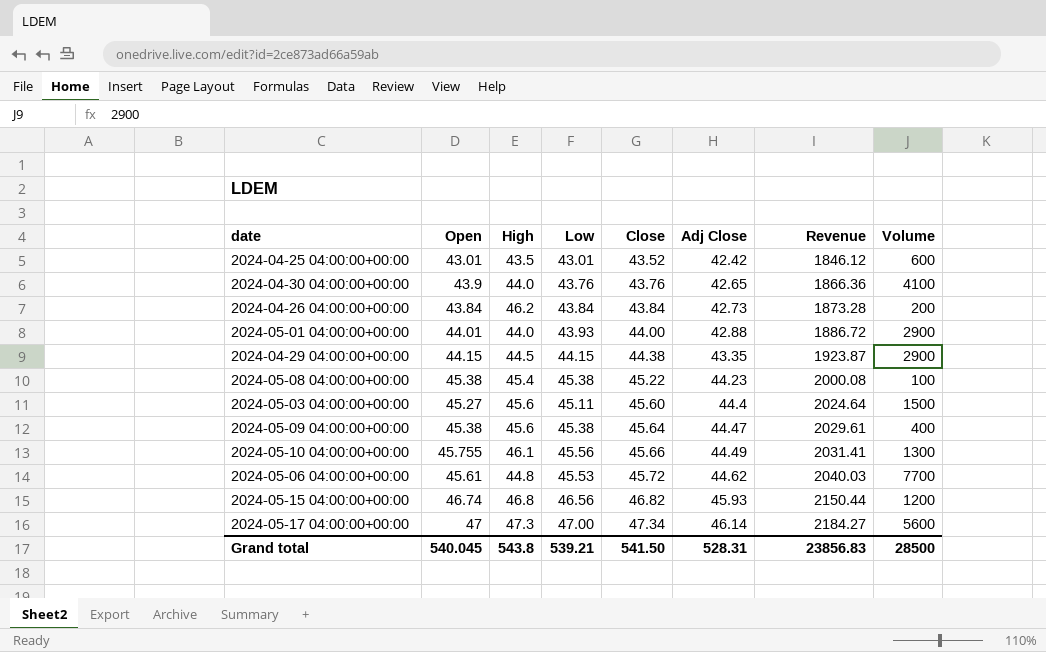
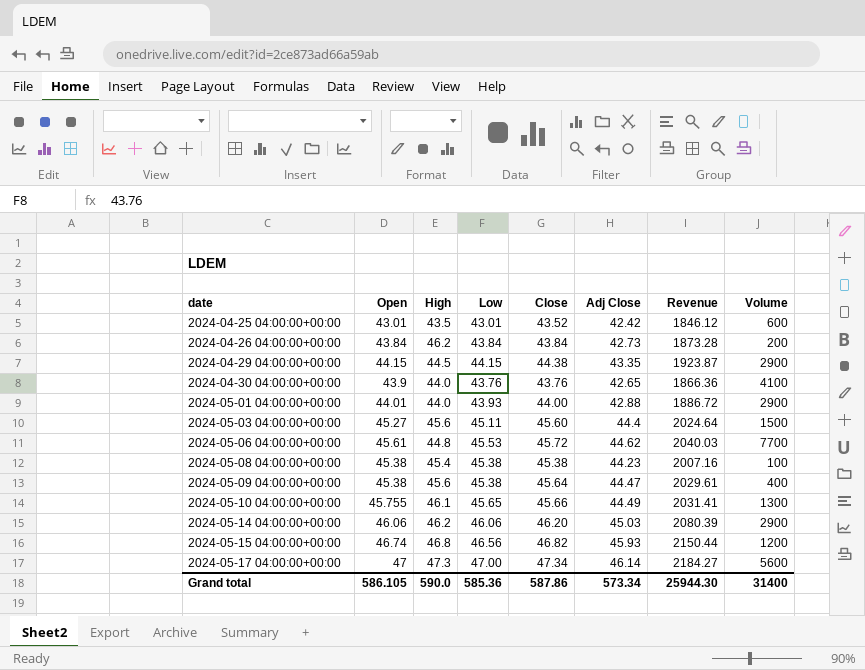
row order: Close ascending -> date ascending
2024-05-08 04:00:00+00:00 | Close: 45.22 -> 45.38
2024-05-08 04:00:00+00:00 | Revenue: 2000.08 -> 2007.16
2024-05-10 04:00:00+00:00 | Low: 45.56 -> 45.65
row 2024-05-14 04:00:00+00:00: none -> 46.06 | 46.2 | 46.06 | 46.20 | 45.03 | 2080.39 | 2900
Grand total | Open: 540.045 -> 586.105
Grand total | High: 543.8 -> 590.0
Grand total | Low: 539.21 -> 585.36
Grand total | Close: 541.50 -> 587.86
Grand total | Adj Close: 528.31 -> 573.34
Grand total | Revenue: 23856.83 -> 25944.30
Grand total | Volume: 28500 -> 31400

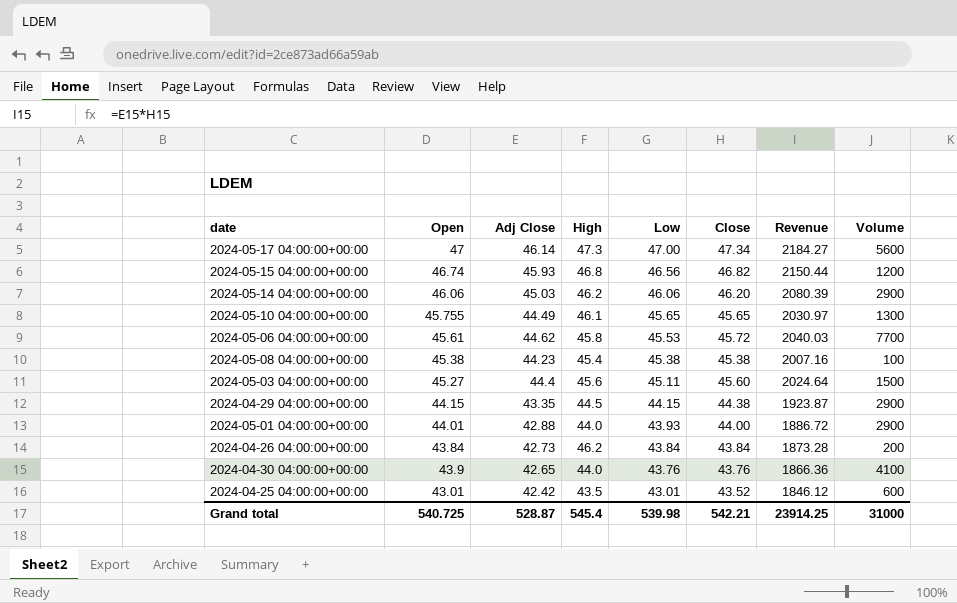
row order: date ascending -> Low descending
column Adj Close | position: 6 -> 3
row 2024-05-09 04:00:00+00:00: 45.38 | 45.6 | 45.38 | 45.64 | 44.47 | 2029.61 | 400 -> none
2024-05-10 04:00:00+00:00 | Close: 45.66 -> 45.65
2024-05-10 04:00:00+00:00 | Revenue: 2031.41 -> 2030.97
2024-05-06 04:00:00+00:00 | High: 44.8 -> 45.8
Grand total | Open: 586.105 -> 540.725
Grand total | Adj Close: 573.34 -> 528.87
Grand total | High: 590.0 -> 545.4
Grand total | Low: 585.36 -> 539.98
Grand total | Close: 587.86 -> 542.21
Grand total | Revenue: 25944.30 -> 23914.25
Grand total | Volume: 31400 -> 31000

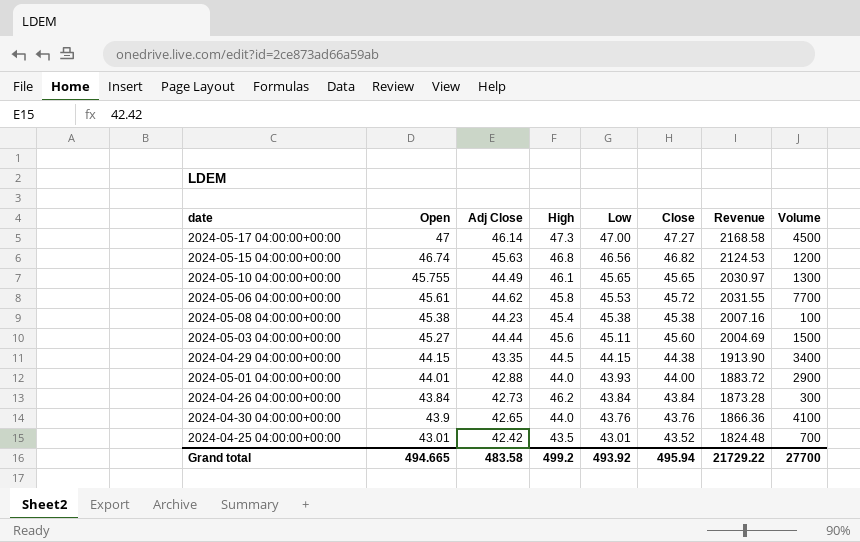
column Revenue | formula: [Adj Close] * [Close] -> [Adj Close] * [Low]
row 2024-05-14 04:00:00+00:00: 46.06 | 45.03 | 46.2 | 46.06 | 46.20 | 2080.39 | 2900 -> none
2024-05-17 04:00:00+00:00 | Close: 47.34 -> 47.27
2024-05-17 04:00:00+00:00 | Volume: 5600 -> 4500
2024-05-15 04:00:00+00:00 | Adj Close: 45.93 -> 45.63
2024-05-03 04:00:00+00:00 | Adj Close: 44.4 -> 44.44
2024-04-29 04:00:00+00:00 | Volume: 2900 -> 3400
2024-04-26 04:00:00+00:00 | Volume: 200 -> 300
2024-04-25 04:00:00+00:00 | Volume: 600 -> 700
Grand total | Open: 540.725 -> 494.665
Grand total | Adj Close: 528.87 -> 483.58
Grand total | High: 545.4 -> 499.2
Grand total | Low: 539.98 -> 493.92
Grand total | Close: 542.21 -> 495.94
Grand total | Revenue: 23914.25 -> 21729.22
Grand total | Volume: 31000 -> 27700

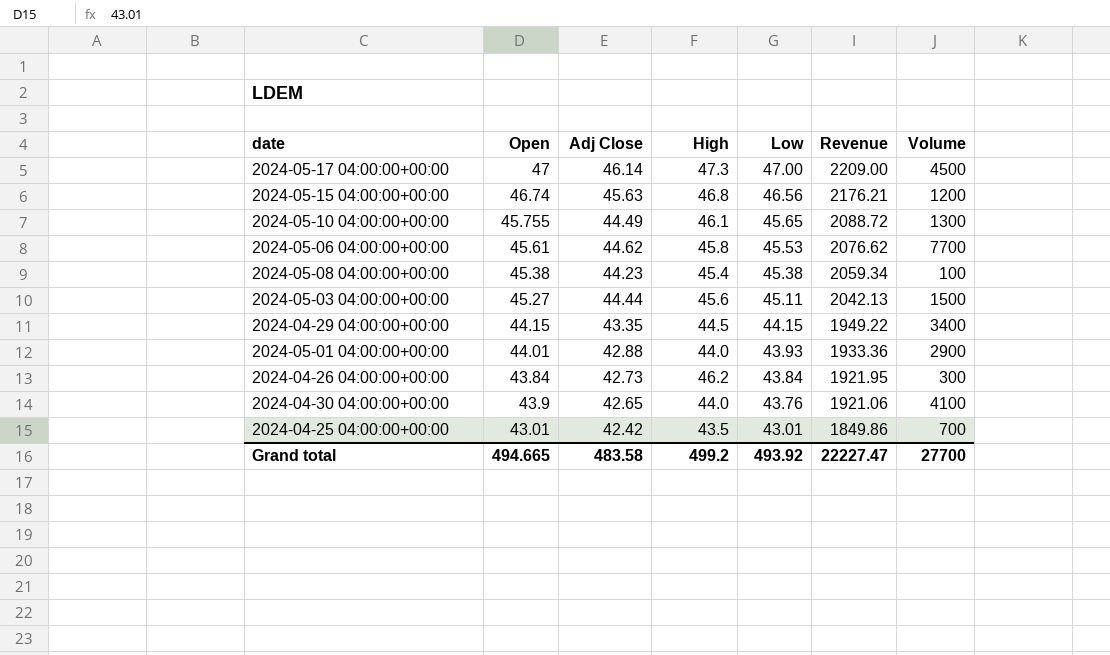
column Close | position: 6 -> none
column Revenue | formula: [Adj Close] * [Low] -> [Open] * [Low]
Grand total | Revenue: 21729.22 -> 22227.47

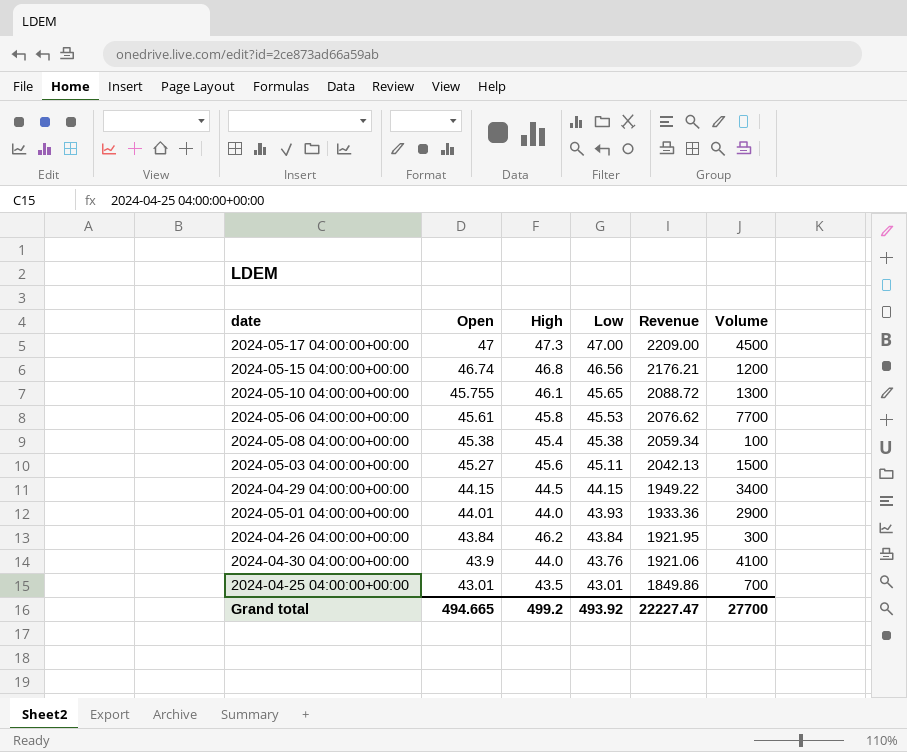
column Adj Close | position: 3 -> none

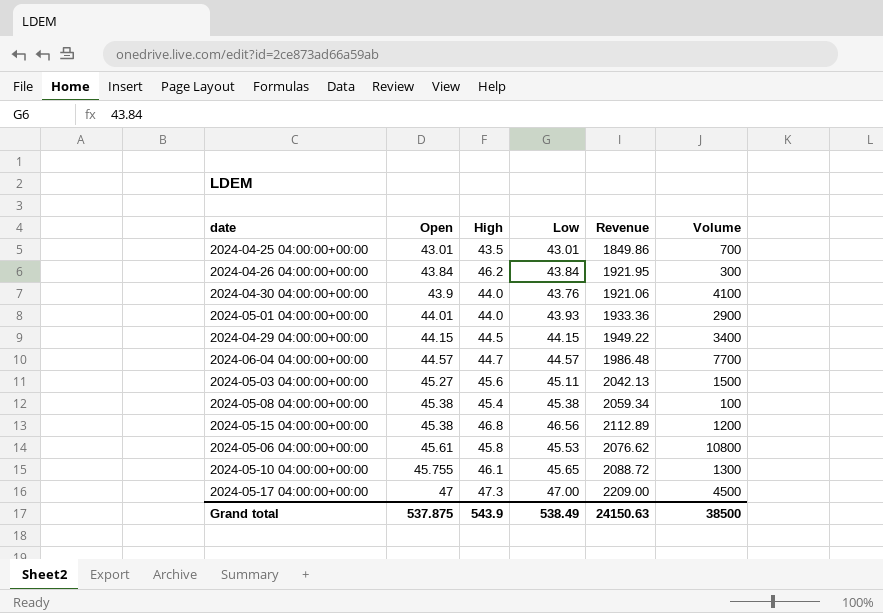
row order: Low descending -> Open ascending
row 2024-06-04 04:00:00+00:00: none -> 44.57 | 44.7 | 44.57 | 1986.48 | 7700
2024-05-15 04:00:00+00:00 | Open: 46.74 -> 45.38
2024-05-15 04:00:00+00:00 | Revenue: 2176.21 -> 2112.89
2024-05-06 04:00:00+00:00 | Volume: 7700 -> 10800
Grand total | Open: 494.665 -> 537.875
Grand total | High: 499.2 -> 543.9
Grand total | Low: 493.92 -> 538.49
Grand total | Revenue: 22227.47 -> 24150.63
Grand total | Volume: 27700 -> 38500

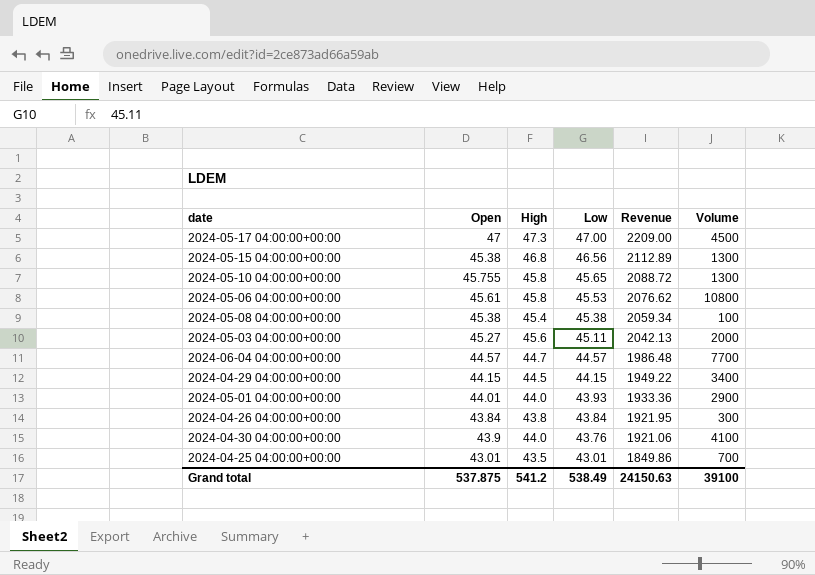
row order: Open ascending -> Low descending
2024-05-15 04:00:00+00:00 | Volume: 1200 -> 1300
2024-05-10 04:00:00+00:00 | High: 46.1 -> 45.8
2024-05-03 04:00:00+00:00 | Volume: 1500 -> 2000
2024-04-26 04:00:00+00:00 | High: 46.2 -> 43.8
Grand total | High: 543.9 -> 541.2
Grand total | Volume: 38500 -> 39100

